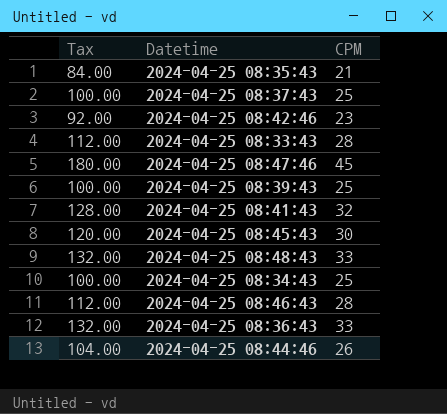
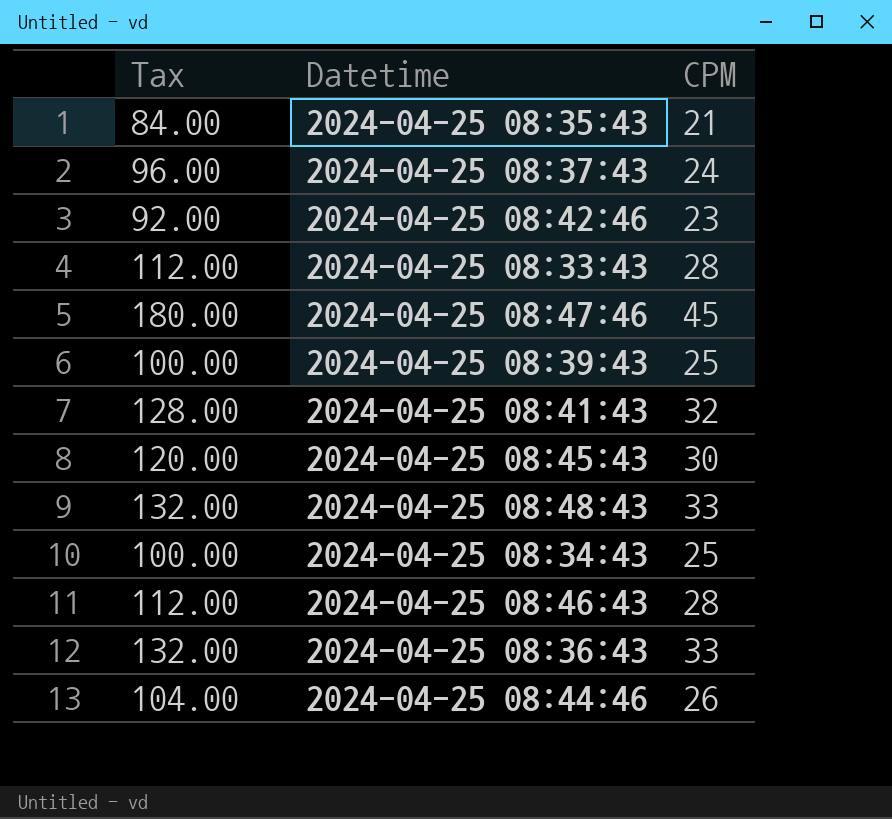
2024-04-25 08:37:43 | Tax: 100.00 -> 96.00
2024-04-25 08:37:43 | CPM: 25 -> 24

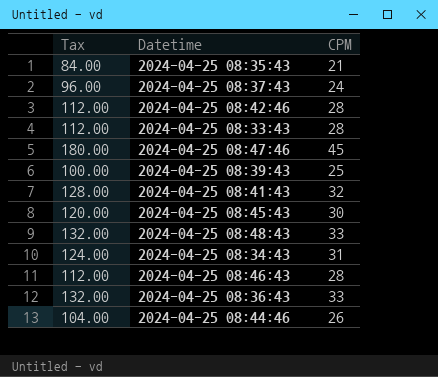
2024-04-25 08:42:46 | Tax: 92.00 -> 112.00
2024-04-25 08:42:46 | CPM: 23 -> 28
2024-04-25 08:34:43 | Tax: 100.00 -> 124.00
2024-04-25 08:34:43 | CPM: 25 -> 31

